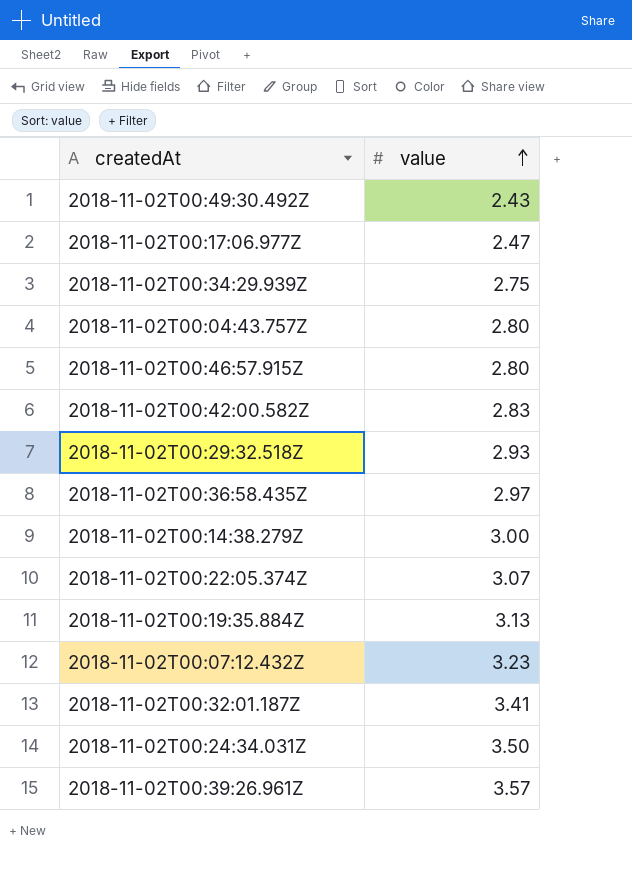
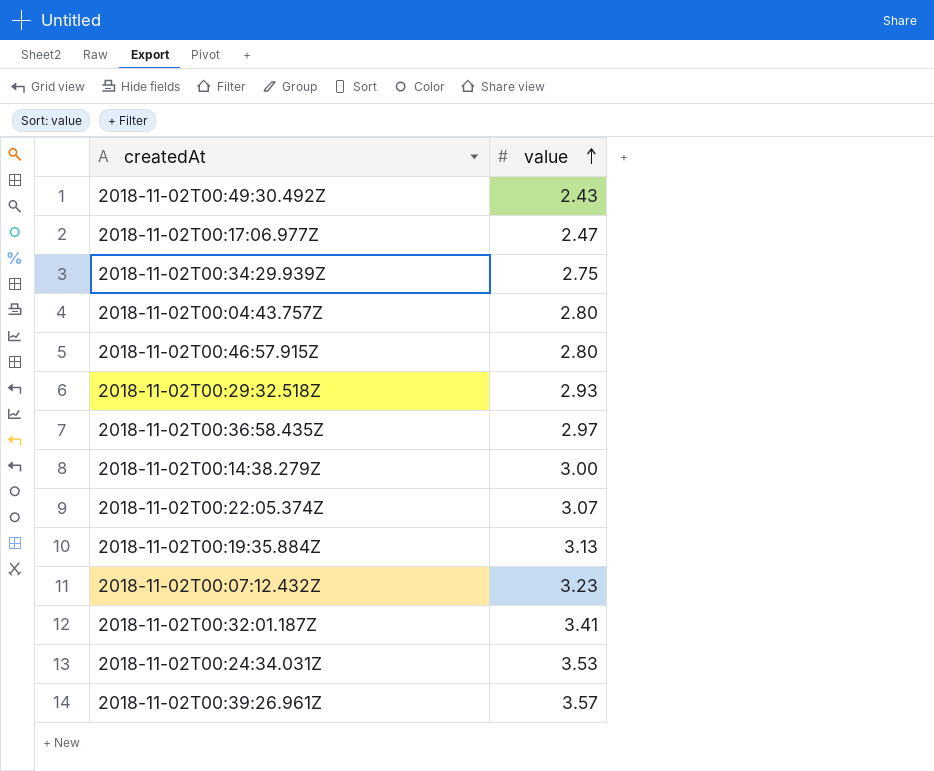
row 2018-11-02T00:42:00.582Z: 2.83 -> none
2018-11-02T00:24:34.031Z | value: 3.50 -> 3.53

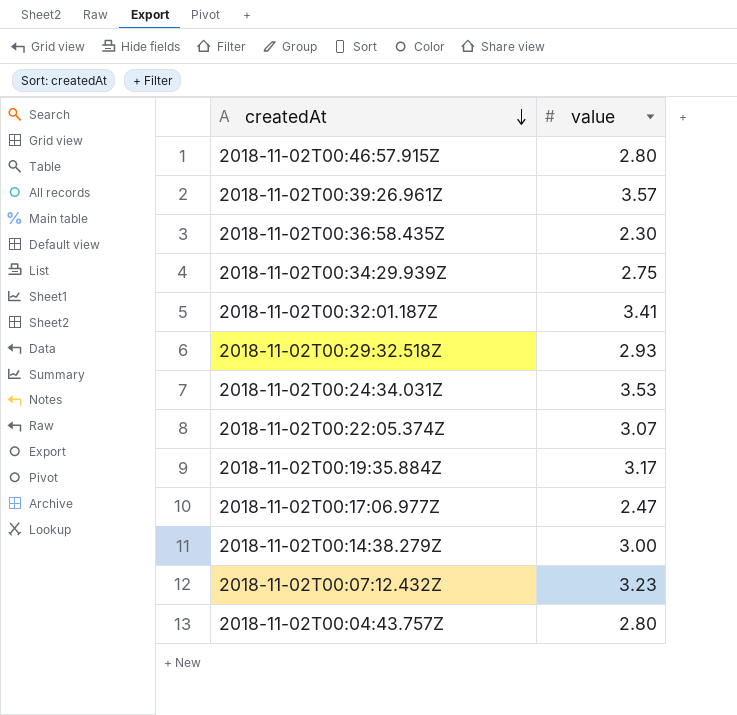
row order: value ascending -> createdAt descending
row 2018-11-02T00:49:30.492Z: 2.43 -> none
2018-11-02T00:36:58.435Z | value: 2.97 -> 2.30
2018-11-02T00:19:35.884Z | value: 3.13 -> 3.17

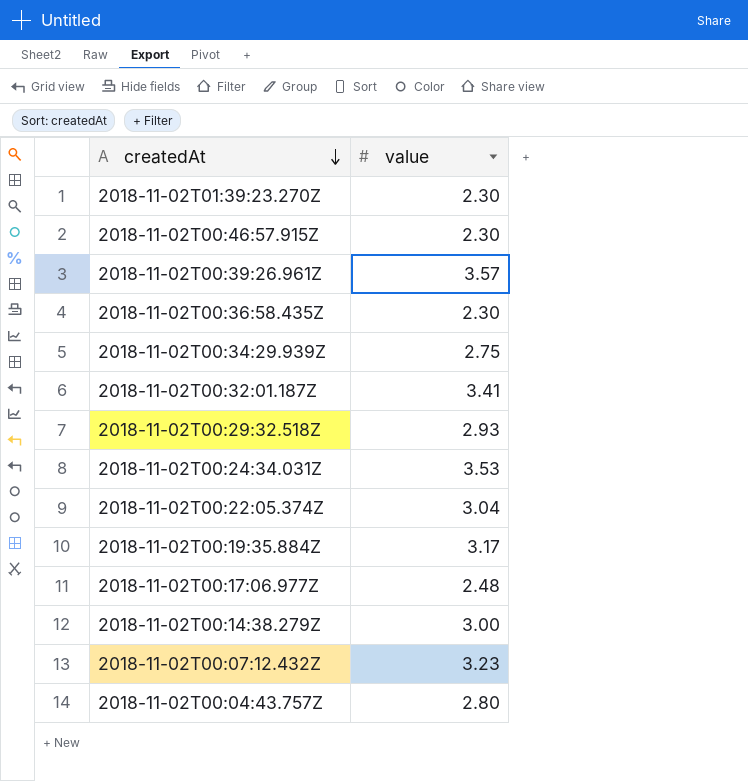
row 2018-11-02T01:39:23.270Z: none -> 2.30
2018-11-02T00:46:57.915Z | value: 2.80 -> 2.30
2018-11-02T00:22:05.374Z | value: 3.07 -> 3.04
2018-11-02T00:17:06.977Z | value: 2.47 -> 2.48

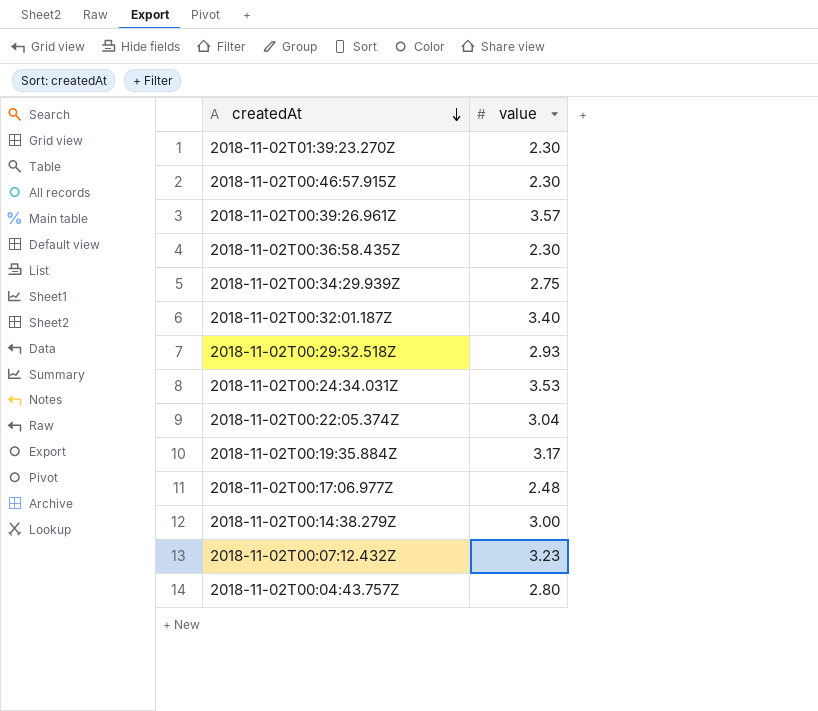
2018-11-02T00:32:01.187Z | value: 3.41 -> 3.40

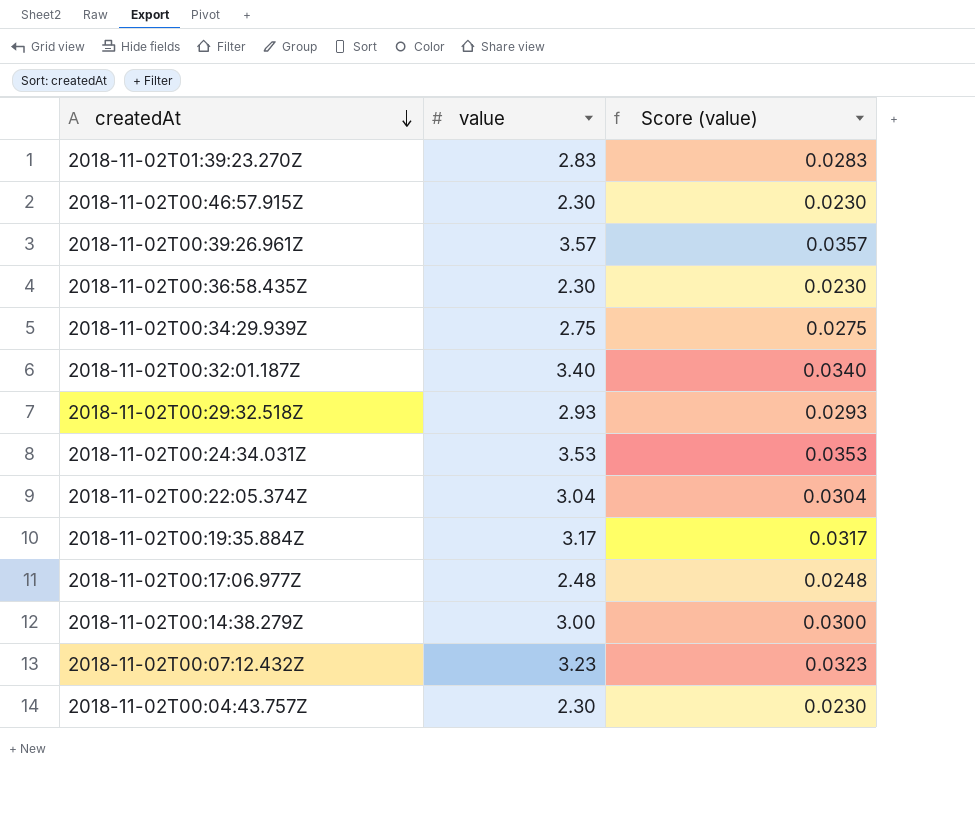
column Score (value) | formula: none -> [value] * 0.01
2018-11-02T01:39:23.270Z | value: 2.30 -> 2.83
2018-11-02T00:04:43.757Z | value: 2.80 -> 2.30

